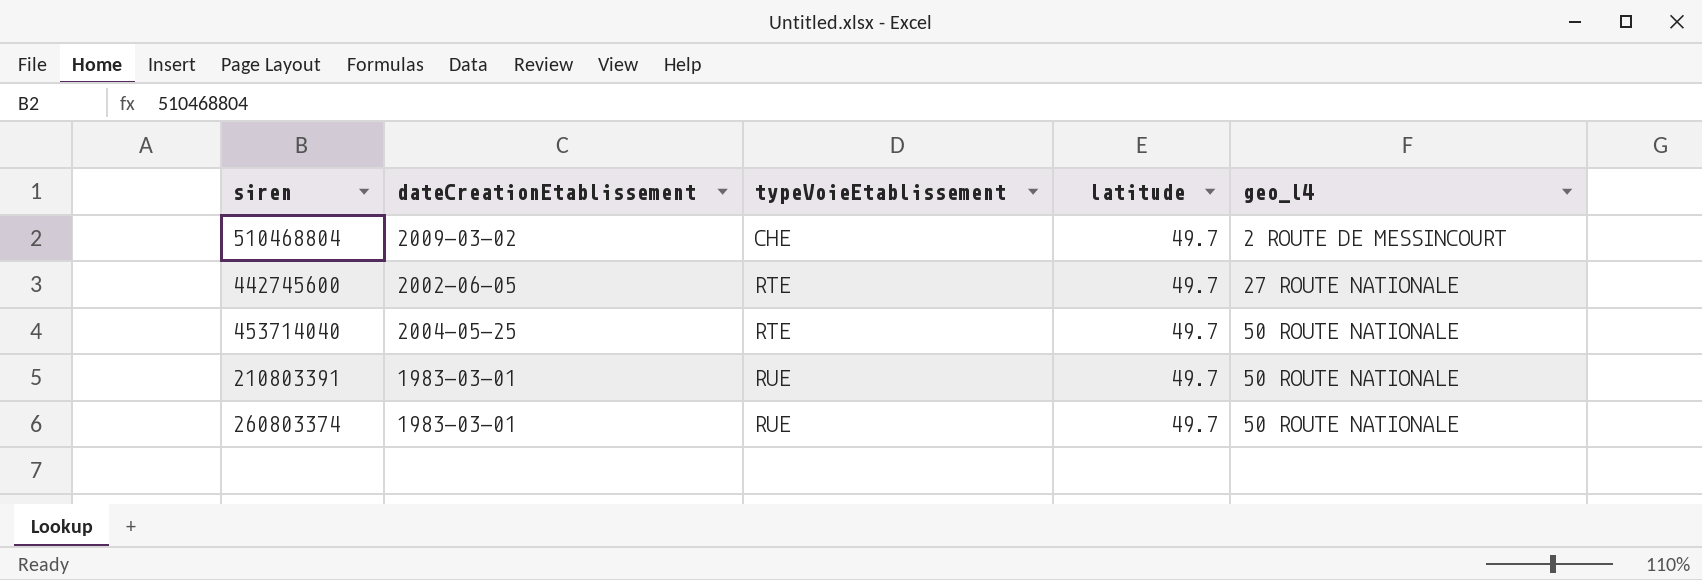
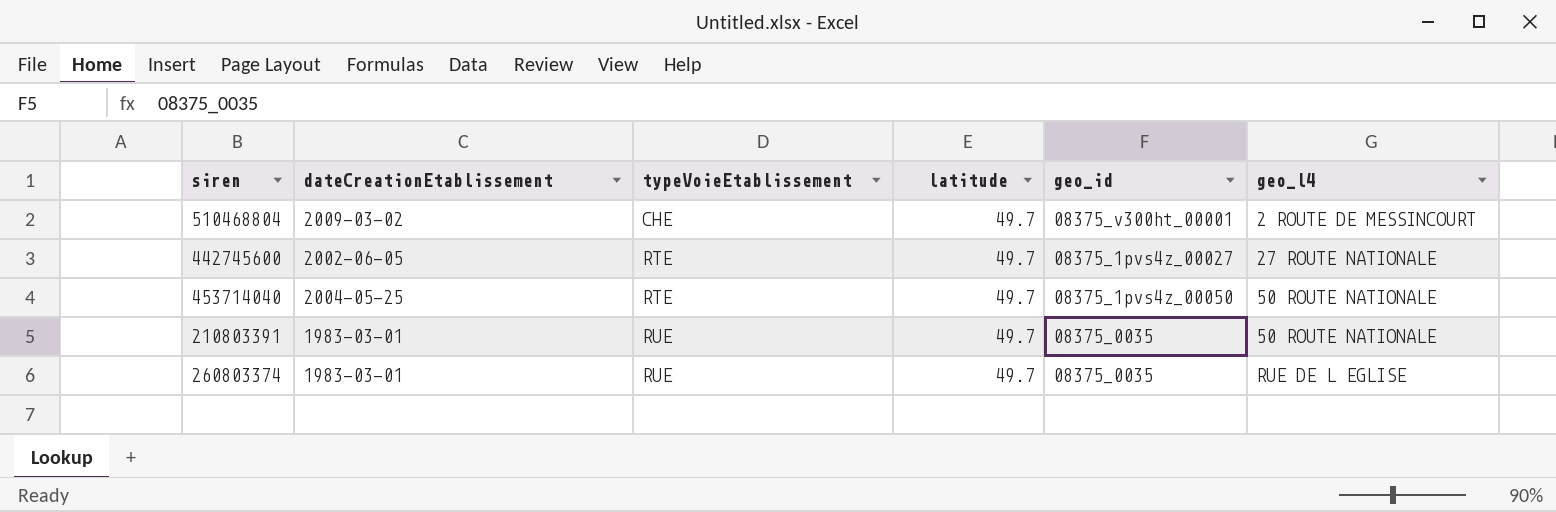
column geo_id | position: none -> 5
260803374 | geo_l4: 50 ROUTE NATIONALE -> RUE DE L EGLISE

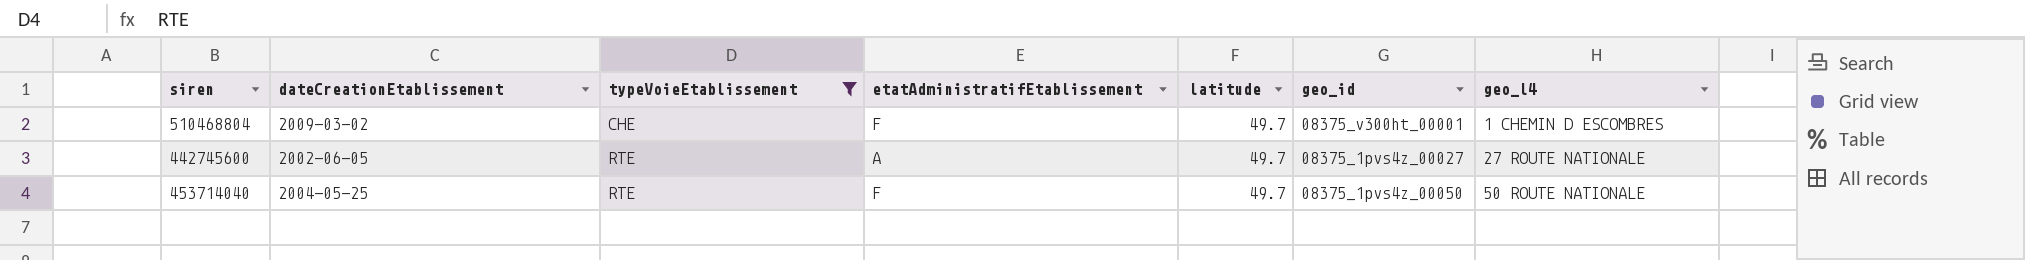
filter: none -> typeVoieEtablissement != RUE
column etatAdministratifEtablissement | position: none -> 4
510468804 | geo_l4: 2 ROUTE DE MESSINCOURT -> 1 CHEMIN D ESCOMBRES

